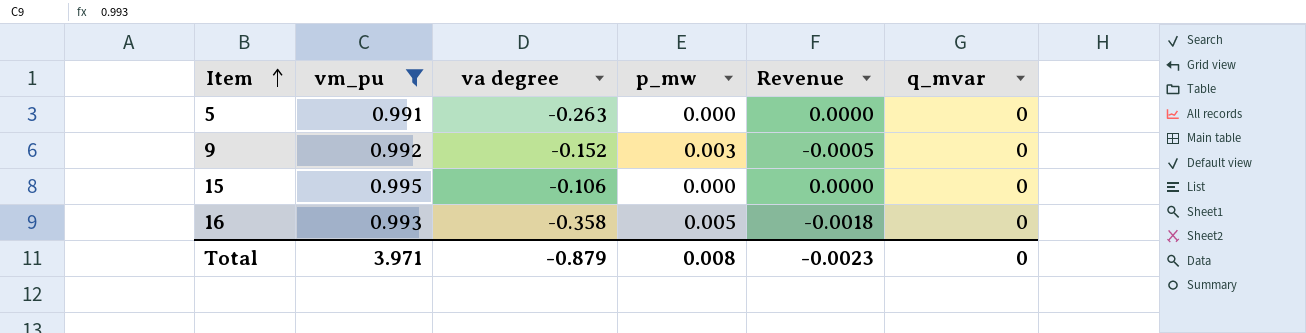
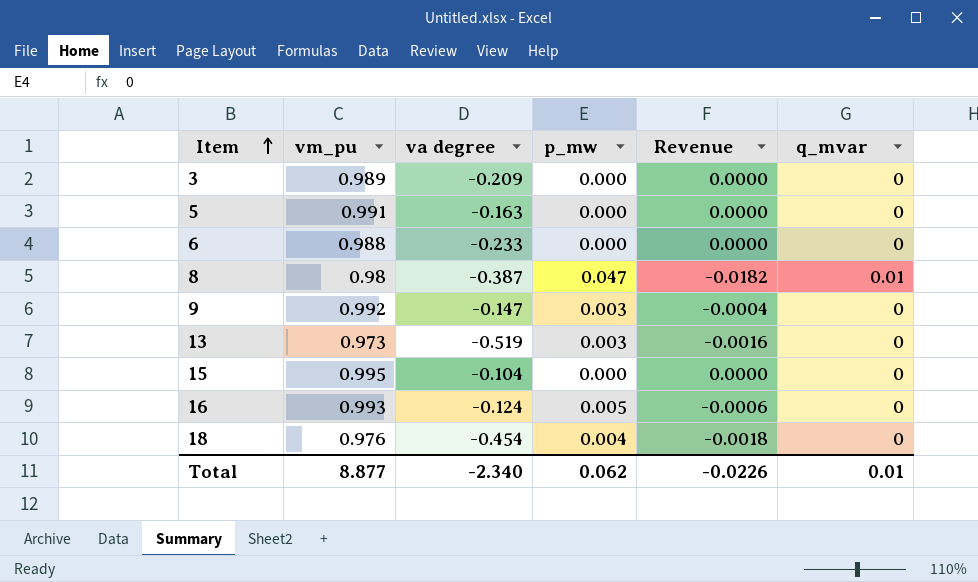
filter: vm_pu >= 0.991 -> none
5 | va degree: -0.263 -> -0.163
9 | va degree: -0.152 -> -0.147
9 | Revenue: -0.0005 -> -0.0004
15 | va degree: -0.106 -> -0.104
16 | va degree: -0.358 -> -0.124
16 | Revenue: -0.0018 -> -0.0006
Total | vm_pu: 3.971 -> 8.877
Total | va degree: -0.879 -> -2.340
Total | p_mw: 0.008 -> 0.062
Total | Revenue: -0.0023 -> -0.0226
Total | q_mvar: 0 -> 0.01

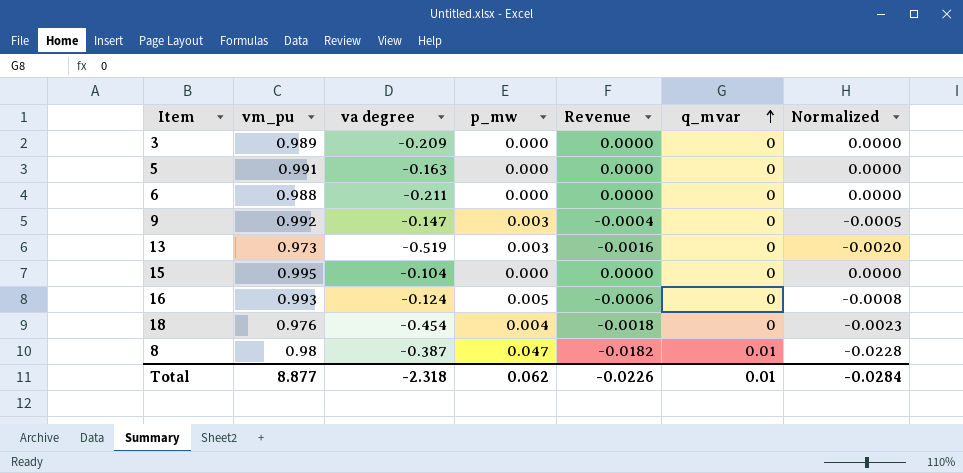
row order: Item ascending -> q_mvar ascending
column Normalized | formula: none -> [Revenue] * 1.25
6 | va degree: -0.233 -> -0.211
Total | va degree: -2.340 -> -2.318

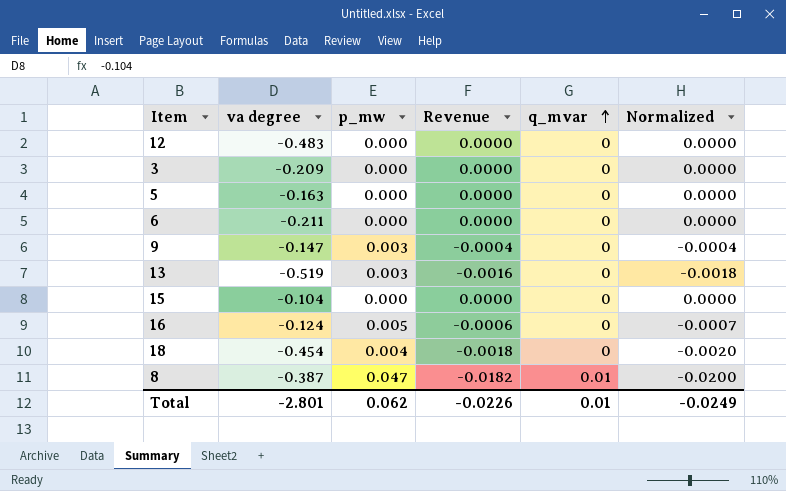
column vm_pu | position: 2 -> none
column Normalized | formula: [Revenue] * 1.25 -> [Revenue] * 1.1
row 12: none -> -0.483 | 0.000 | 0.0000 | 0 | 0.0000
Total | va degree: -2.318 -> -2.801
Total | Normalized: -0.0284 -> -0.0249

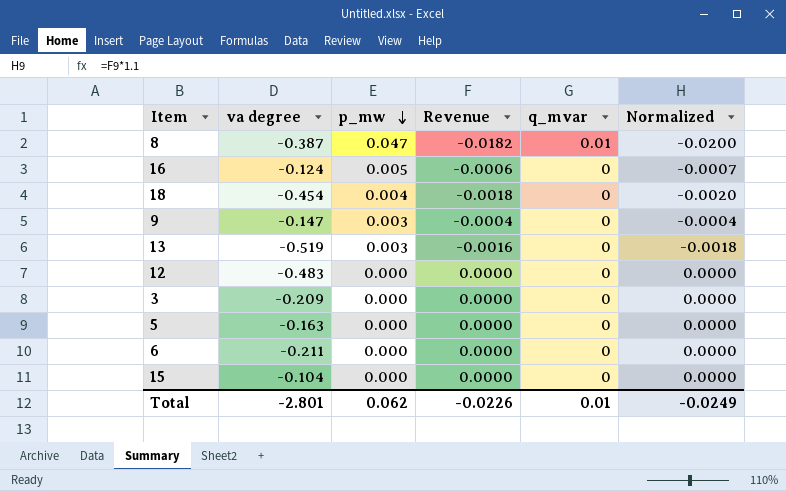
row order: q_mvar ascending -> p_mw descending

